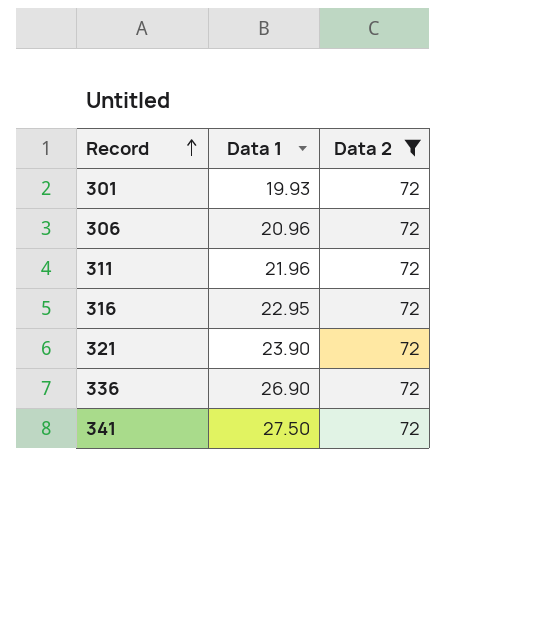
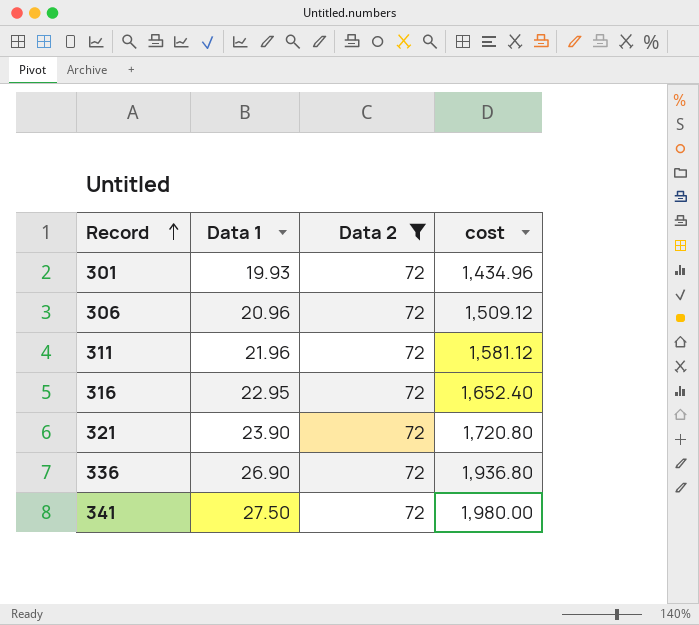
column cost | formula: none -> [Data 1] * [Data 2]

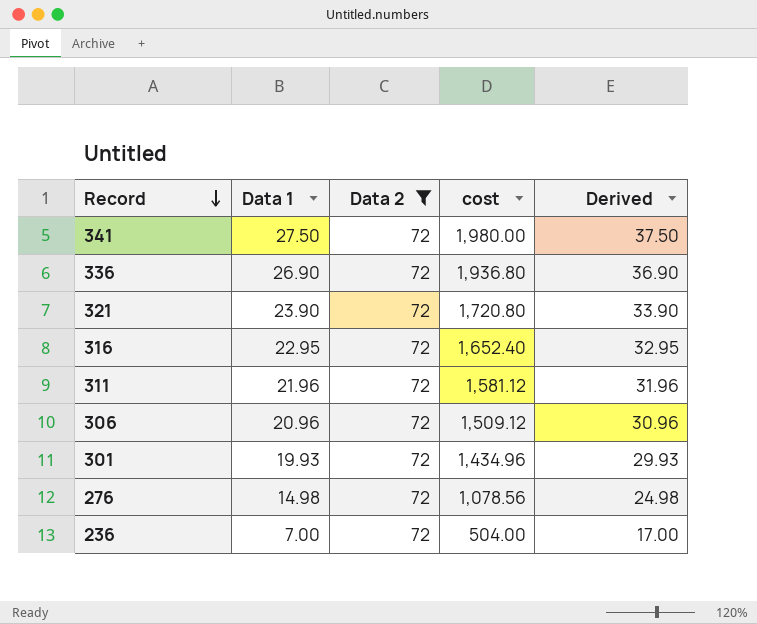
row order: Record ascending -> Record descending
column Derived | formula: none -> [Data 1] + 10
row 276: none -> 14.98 | 72 | 1,078.56 | 24.98
row 236: none -> 7.00 | 72 | 504.00 | 17.00

